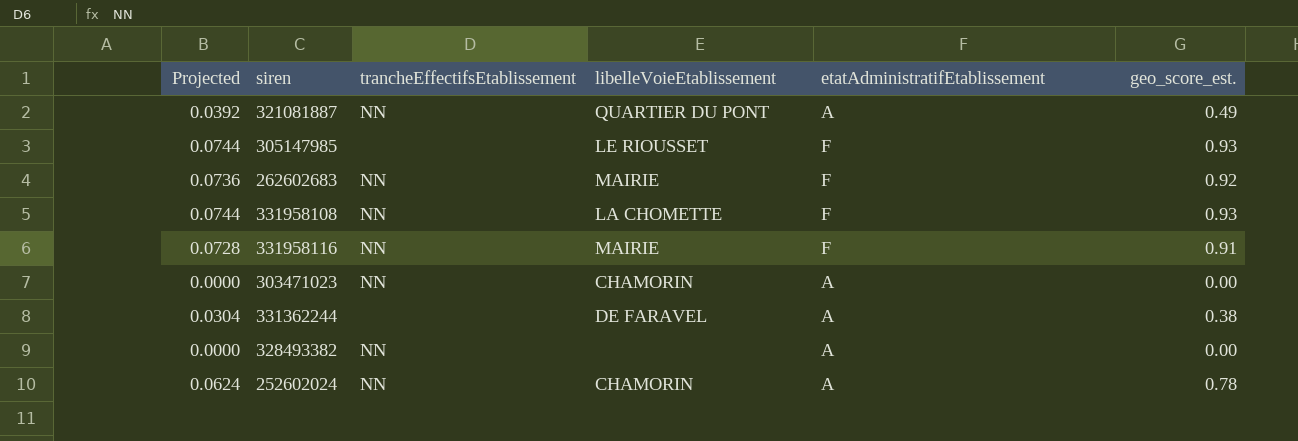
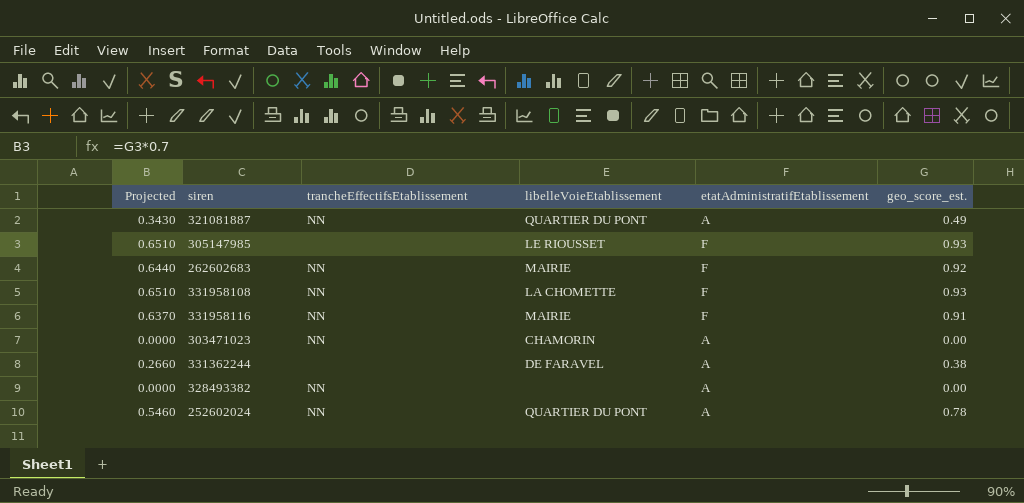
column Projected | formula: [geo_score_est.] * 0.08 -> [geo_score_est.] * 0.7
252602024 | libelleVoieEtablissement: CHAMORIN -> QUARTIER DU PONT

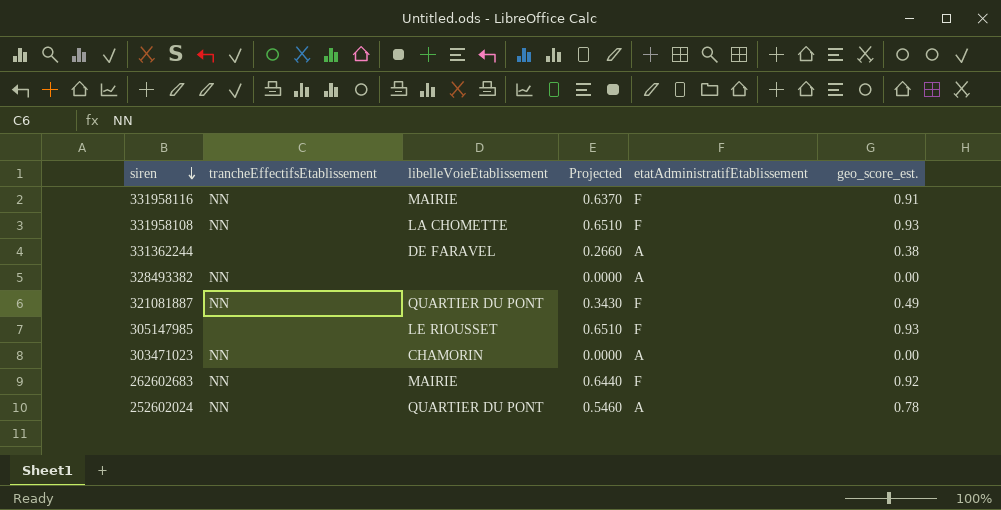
row order: none -> siren descending
column Projected | position: 1 -> 4
321081887 | etatAdministratifEtablissement: A -> F

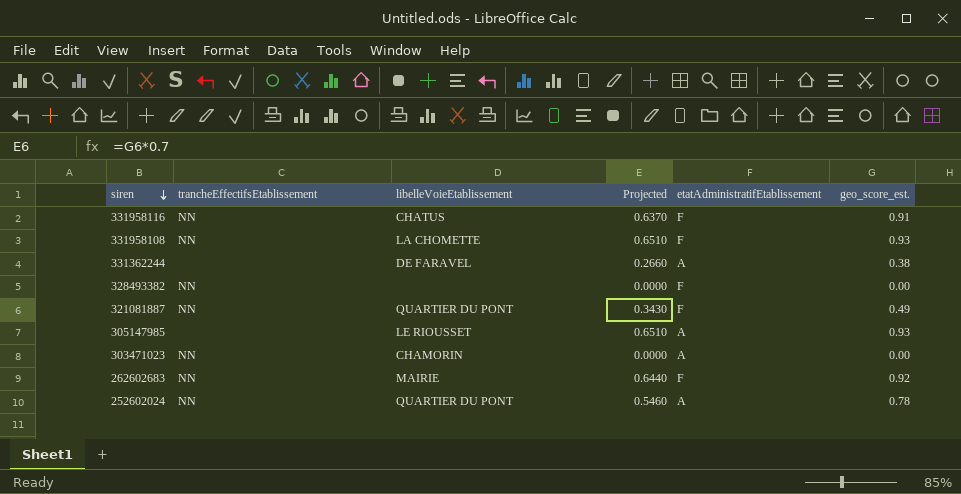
331958116 | libelleVoieEtablissement: MAIRIE -> CHATUS
328493382 | etatAdministratifEtablissement: A -> F
305147985 | etatAdministratifEtablissement: F -> A

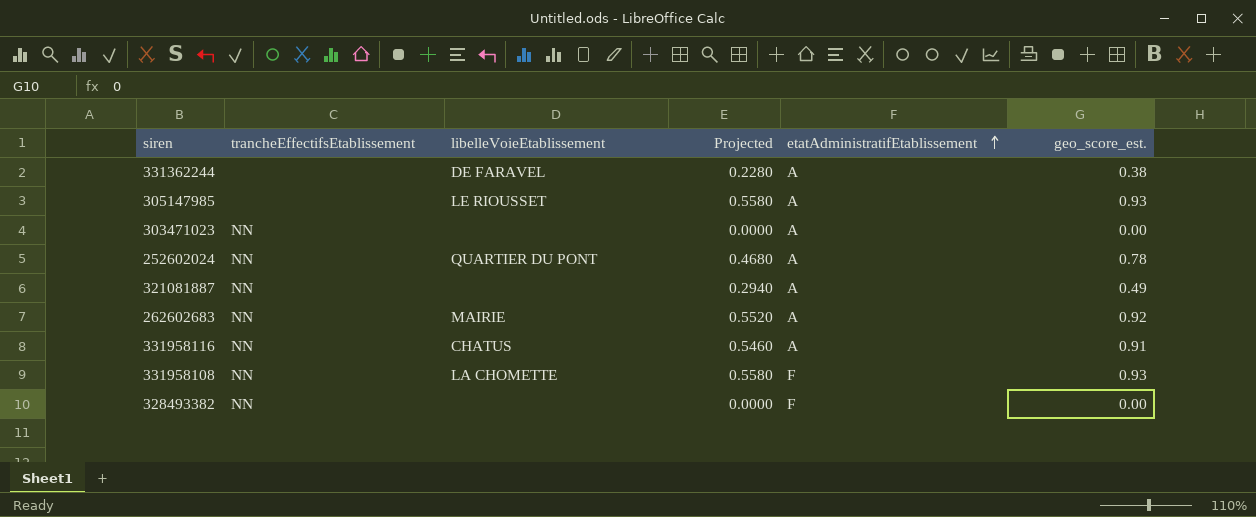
row order: siren descending -> etatAdministratifEtablissement ascending
column Projected | formula: [geo_score_est.] * 0.7 -> [geo_score_est.] * 0.6
303471023 | libelleVoieEtablissement: CHAMORIN -> none
321081887 | libelleVoieEtablissement: QUARTIER DU PONT -> none
321081887 | etatAdministratifEtablissement: F -> A
262602683 | etatAdministratifEtablissement: F -> A
331958116 | etatAdministratifEtablissement: F -> A

